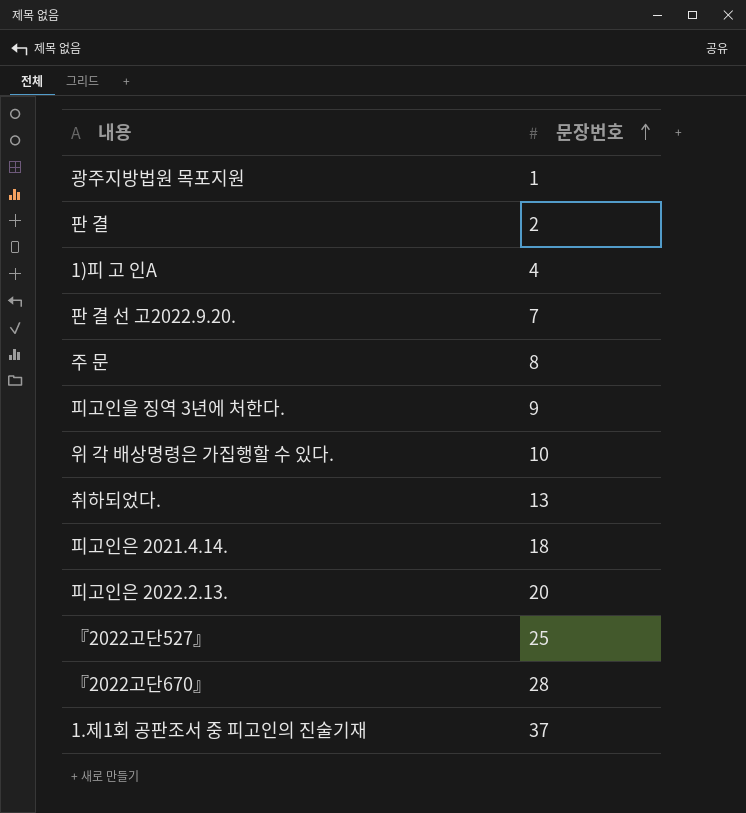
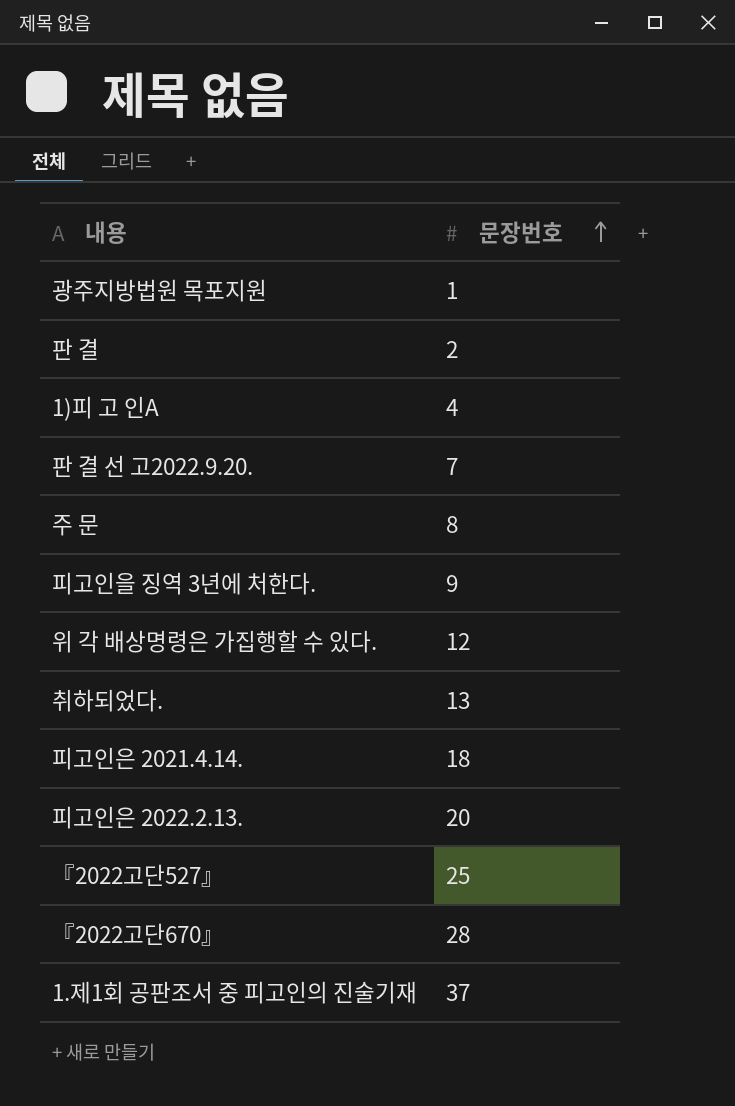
위 각 배상명령은 가집행할 수 있다. | 문장번호: 10 -> 12

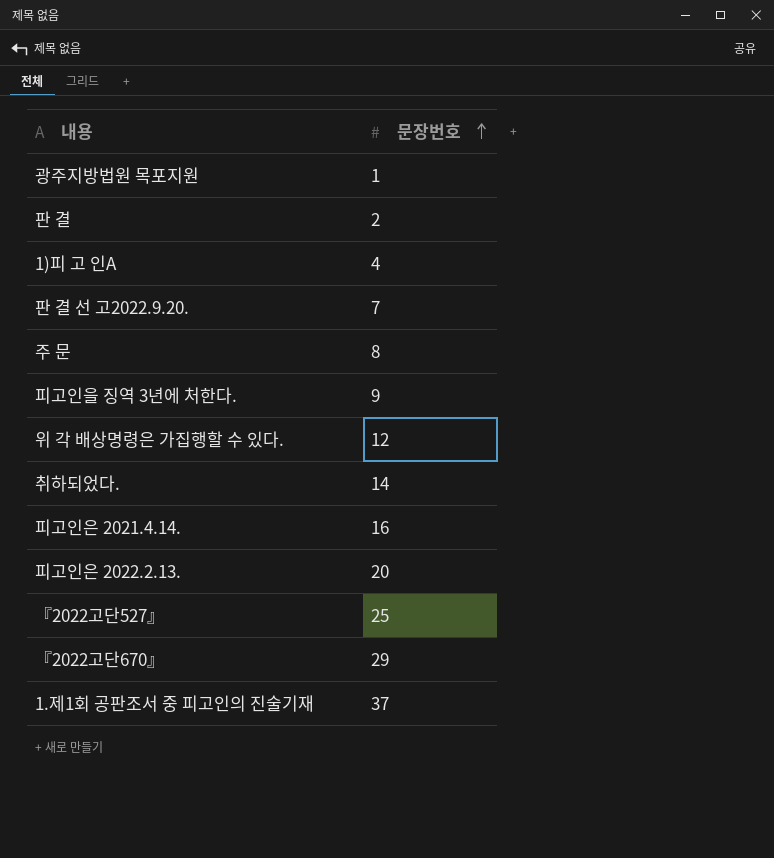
취하되었다. | 문장번호: 13 -> 14
피고인은 2021.4.14. | 문장번호: 18 -> 16
『2022고단670』 | 문장번호: 28 -> 29

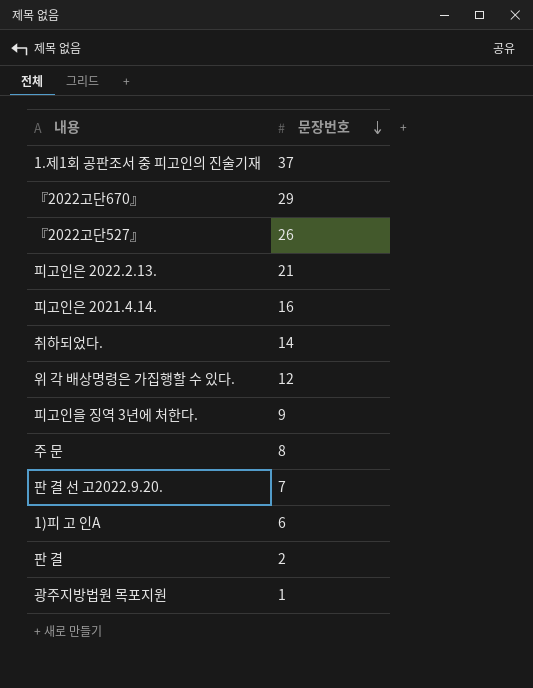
row order: 문장번호 ascending -> 문장번호 descending
『2022고단527』 | 문장번호: 25 -> 26
피고인은 2022.2.13. | 문장번호: 20 -> 21
1)피 고 인A | 문장번호: 4 -> 6

